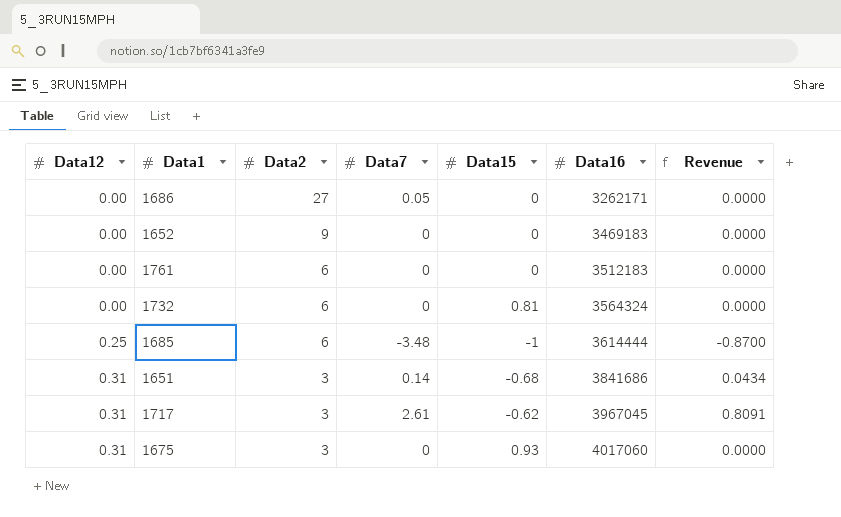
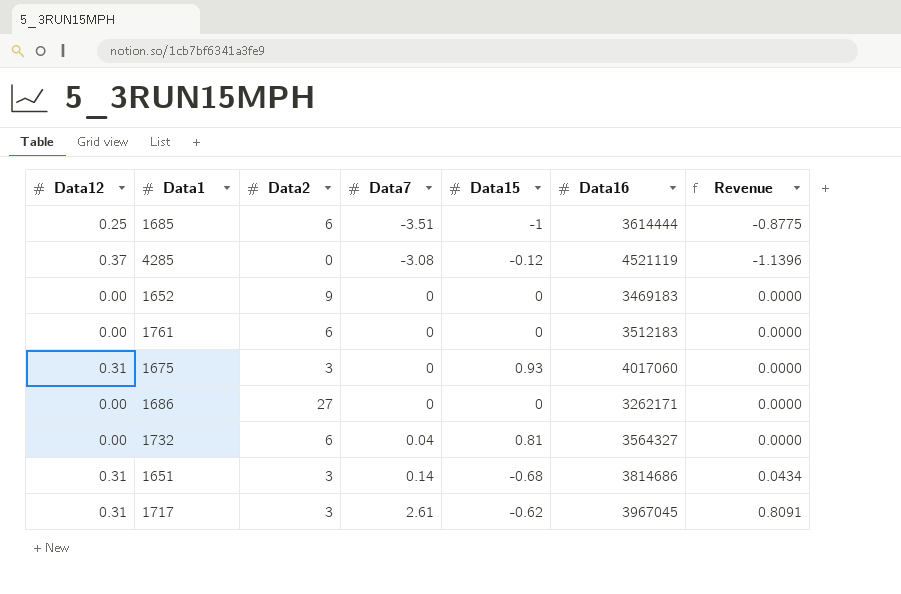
row order: Data12 ascending -> Data7 ascending
1685 | Data7: -3.48 -> -3.51
1685 | Revenue: -0.8700 -> -0.8775
row 4285: none -> 0.37 | 0 | -3.08 | -0.12 | 4521119 | -1.1396
1686 | Data7: 0.05 -> 0
1732 | Data7: 0 -> 0.04
1732 | Data16: 3564324 -> 3564327
1651 | Data16: 3841686 -> 3814686

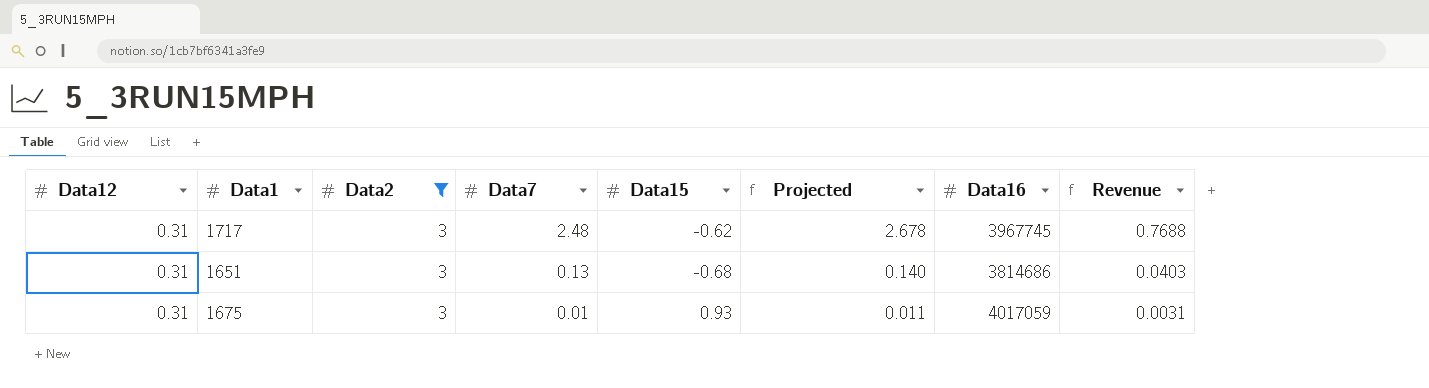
filter: none -> Data2 = 3
row order: Data7 ascending -> Data7 descending
column Projected | formula: none -> [Data7] * 1.08
1717 | Data7: 2.61 -> 2.48
1717 | Data16: 3967045 -> 3967745
1717 | Revenue: 0.8091 -> 0.7688
1651 | Data7: 0.14 -> 0.13
1651 | Revenue: 0.0434 -> 0.0403
1675 | Data7: 0 -> 0.01
1675 | Data16: 4017060 -> 4017059
1675 | Revenue: 0.0000 -> 0.0031

